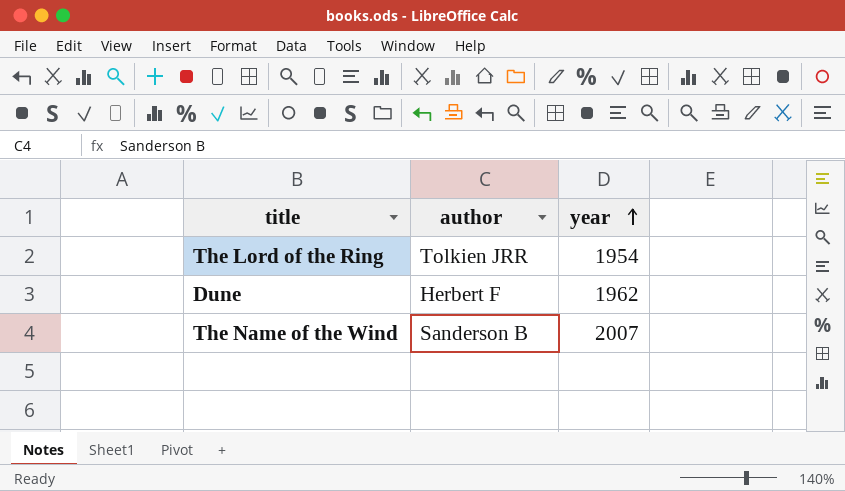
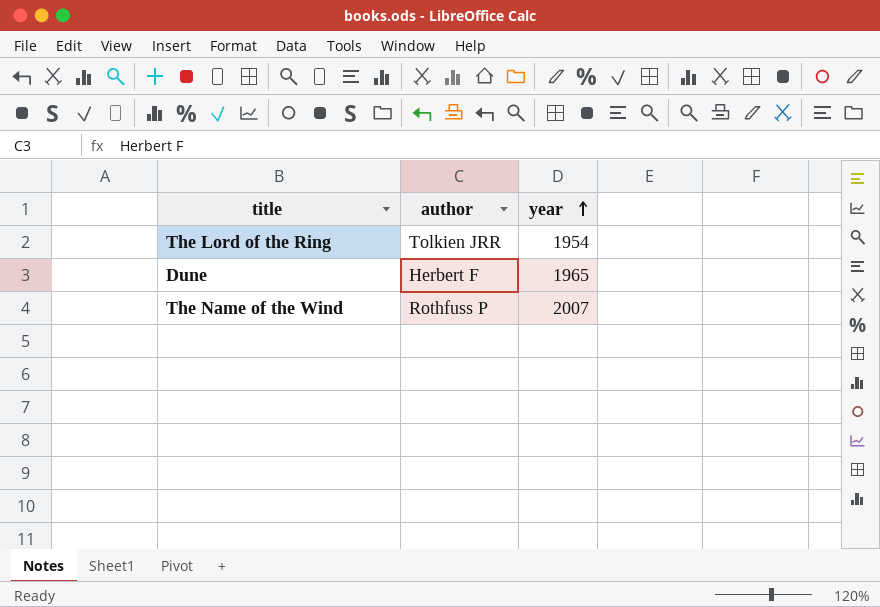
Dune | year: 1962 -> 1965
The Name of the Wind | author: Sanderson B -> Rothfuss P

